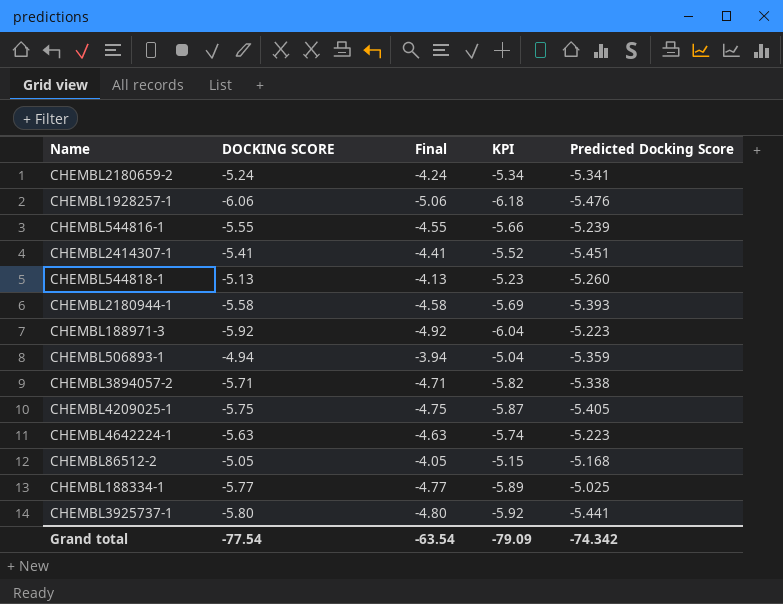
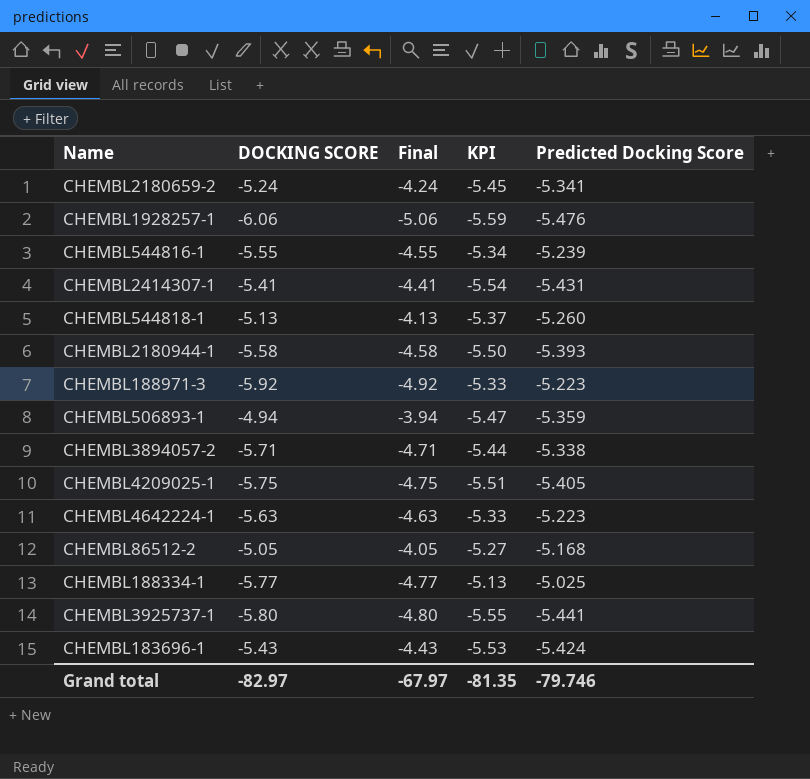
column KPI | formula: [DOCKING SCORE] * 1.02 -> [Predicted Docking Score] * 1.02
CHEMBL2414307-1 | Predicted Docking Score: -5.451 -> -5.431
row CHEMBL183696-1: none -> -5.43 | -4.43 | -5.53 | -5.424
Grand total | DOCKING SCORE: -77.54 -> -82.97
Grand total | Final: -63.54 -> -67.97
Grand total | KPI: -79.09 -> -81.35
Grand total | Predicted Docking Score: -74.342 -> -79.746

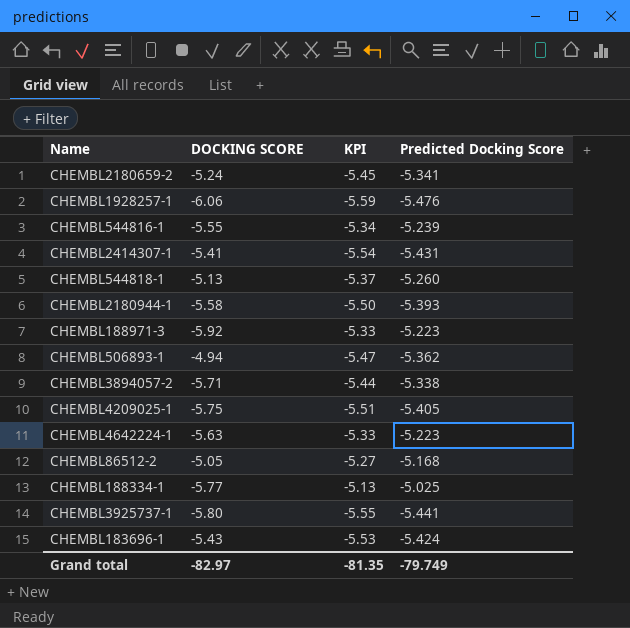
column Final | formula: [DOCKING SCORE] + 1 -> none
CHEMBL506893-1 | Predicted Docking Score: -5.359 -> -5.362
Grand total | Predicted Docking Score: -79.746 -> -79.749

